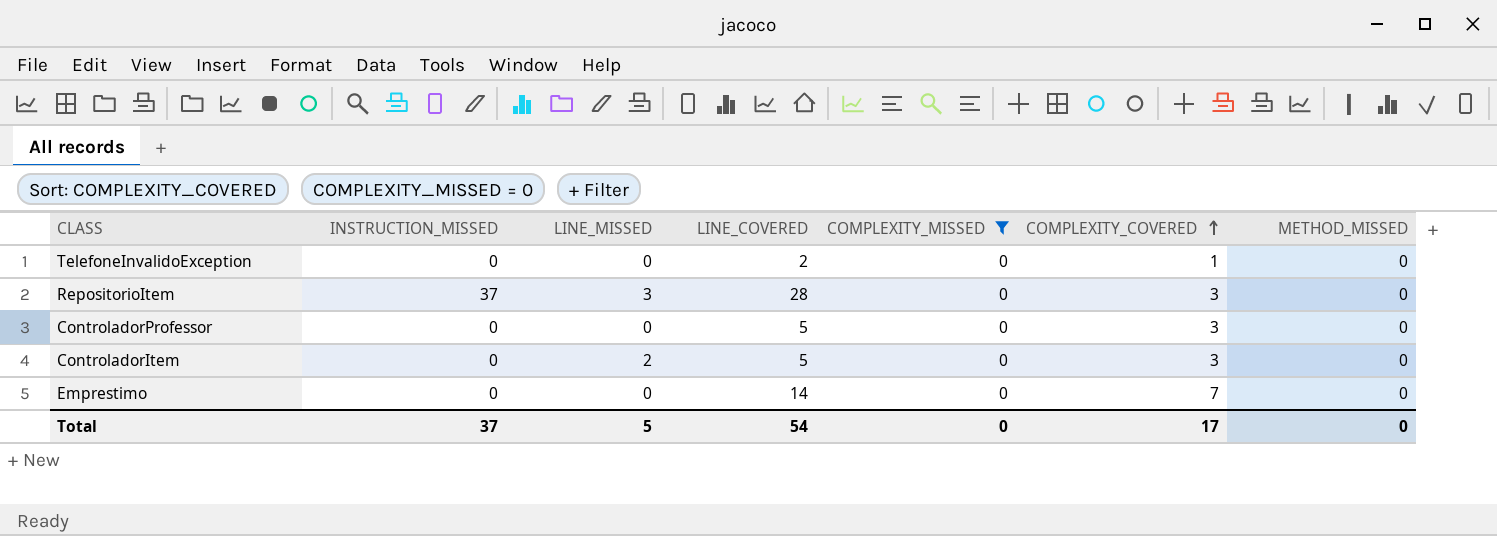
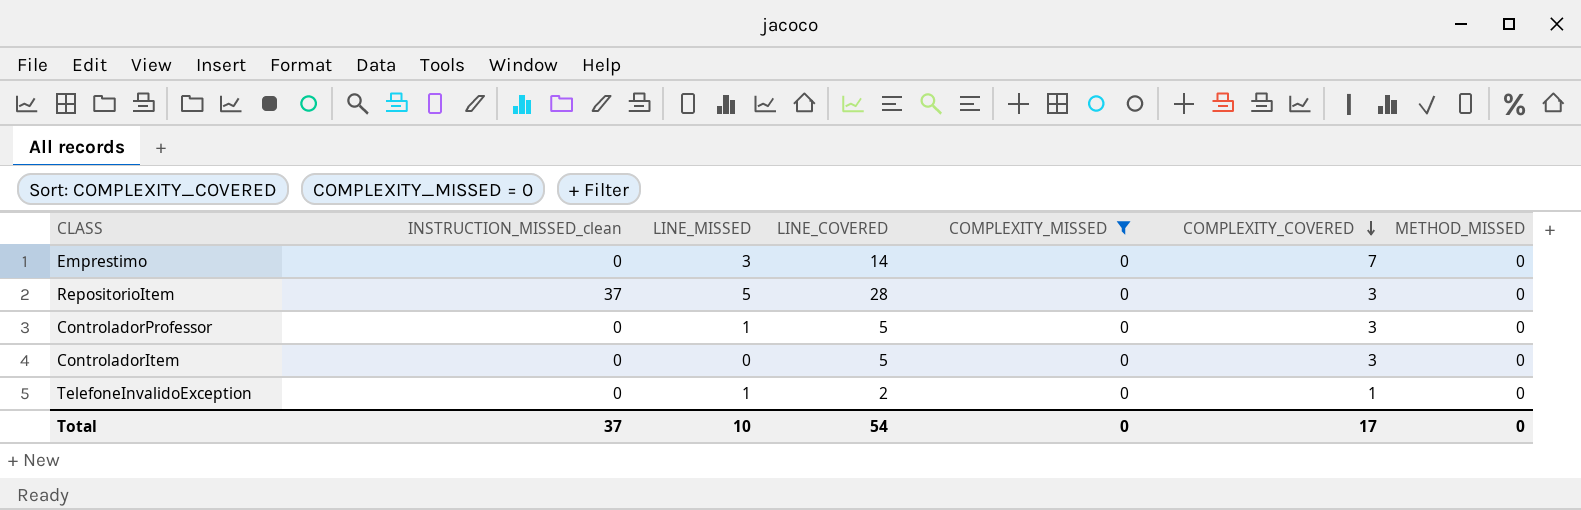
row order: COMPLEXITY_COVERED ascending -> COMPLEXITY_COVERED descending
column name: INSTRUCTION_MISSED -> INSTRUCTION_MISSED_clean
Emprestimo | LINE_MISSED: 0 -> 3
RepositorioItem | LINE_MISSED: 3 -> 5
ControladorProfessor | LINE_MISSED: 0 -> 1
ControladorItem | LINE_MISSED: 2 -> 0
TelefoneInvalidoException | LINE_MISSED: 0 -> 1
Total | LINE_MISSED: 5 -> 10

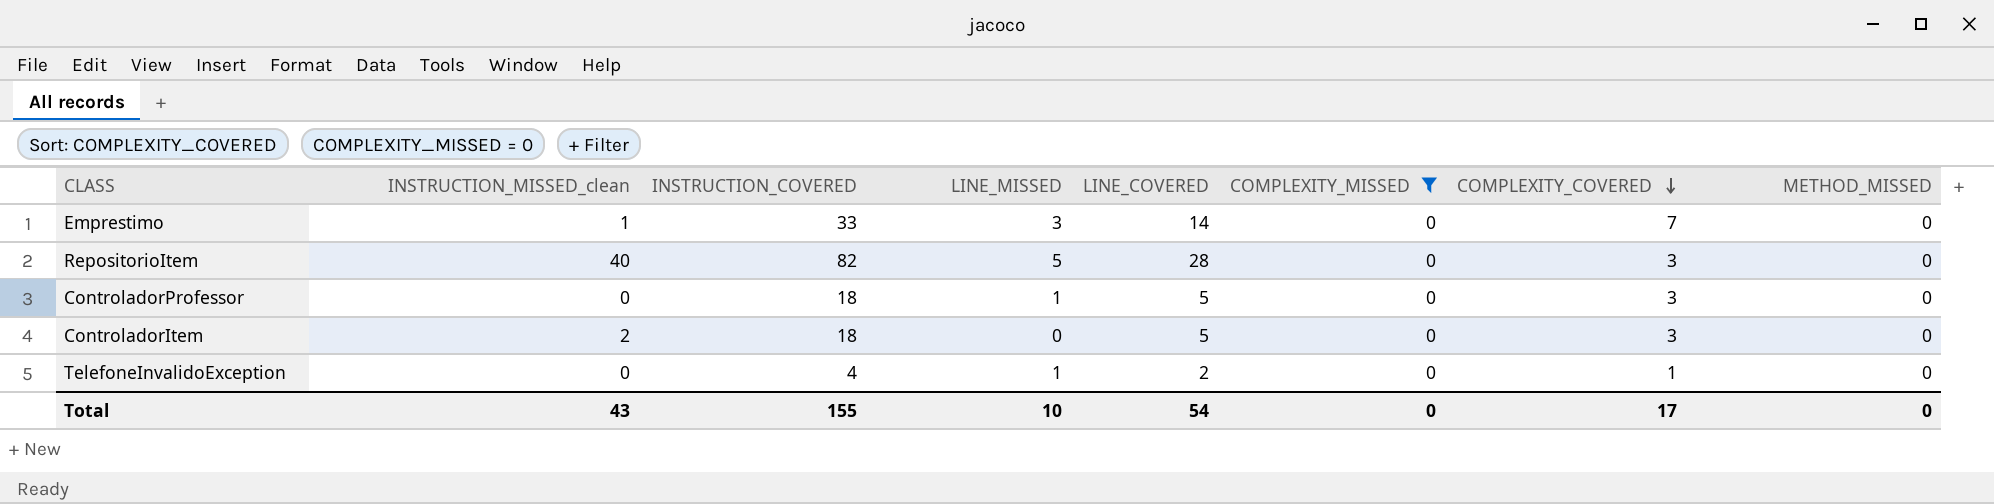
column INSTRUCTION_COVERED | position: none -> 3
Emprestimo | INSTRUCTION_MISSED_clean: 0 -> 1
RepositorioItem | INSTRUCTION_MISSED_clean: 37 -> 40
ControladorItem | INSTRUCTION_MISSED_clean: 0 -> 2
Total | INSTRUCTION_MISSED_clean: 37 -> 43

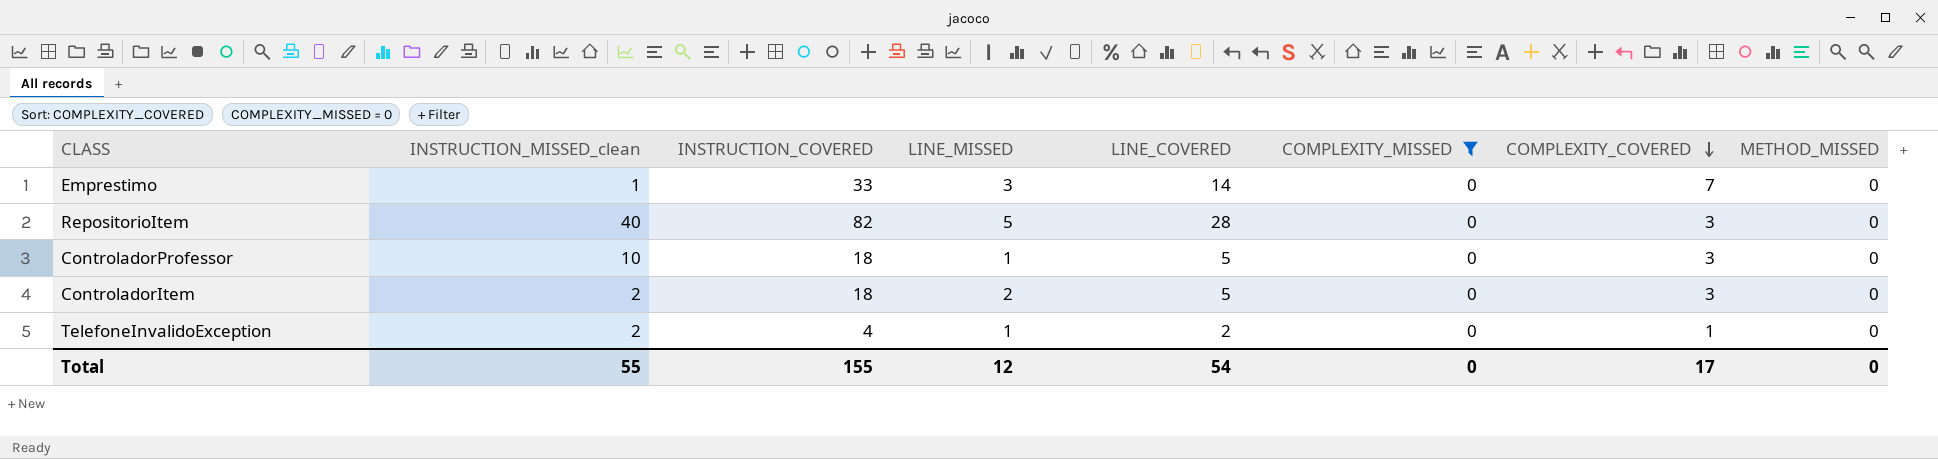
ControladorProfessor | INSTRUCTION_MISSED_clean: 0 -> 10
ControladorItem | LINE_MISSED: 0 -> 2
TelefoneInvalidoException | INSTRUCTION_MISSED_clean: 0 -> 2
Total | INSTRUCTION_MISSED_clean: 43 -> 55
Total | LINE_MISSED: 10 -> 12

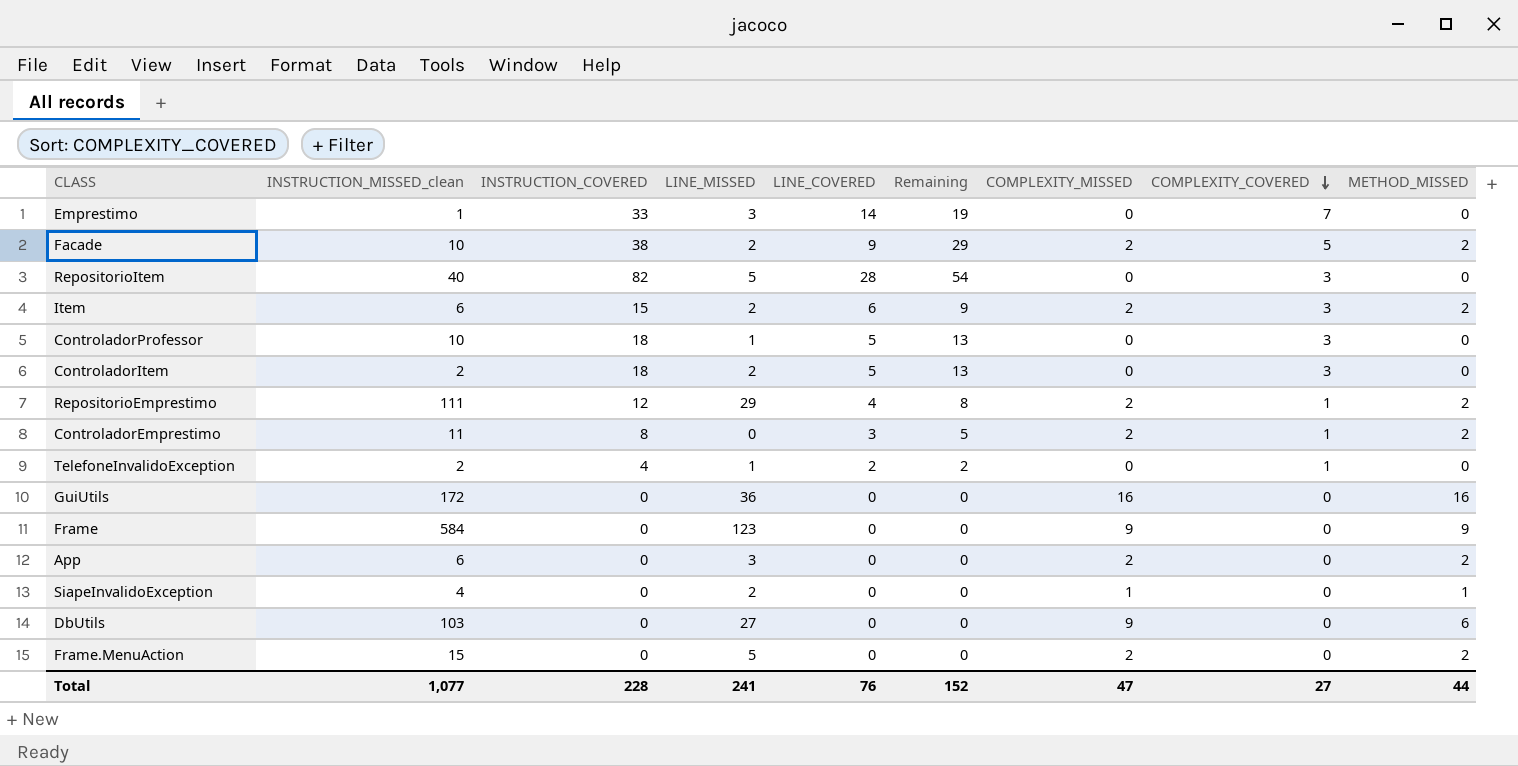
filter: COMPLEXITY_MISSED = 0 -> none
column Remaining | formula: none -> [INSTRUCTION_COVERED] - [LINE_COVERED]
Total | INSTRUCTION_MISSED_clean: 55 -> 1,077
Total | INSTRUCTION_COVERED: 155 -> 228
Total | LINE_MISSED: 12 -> 241
Total | LINE_COVERED: 54 -> 76
Total | COMPLEXITY_MISSED: 0 -> 47
Total | COMPLEXITY_COVERED: 17 -> 27
Total | METHOD_MISSED: 0 -> 44

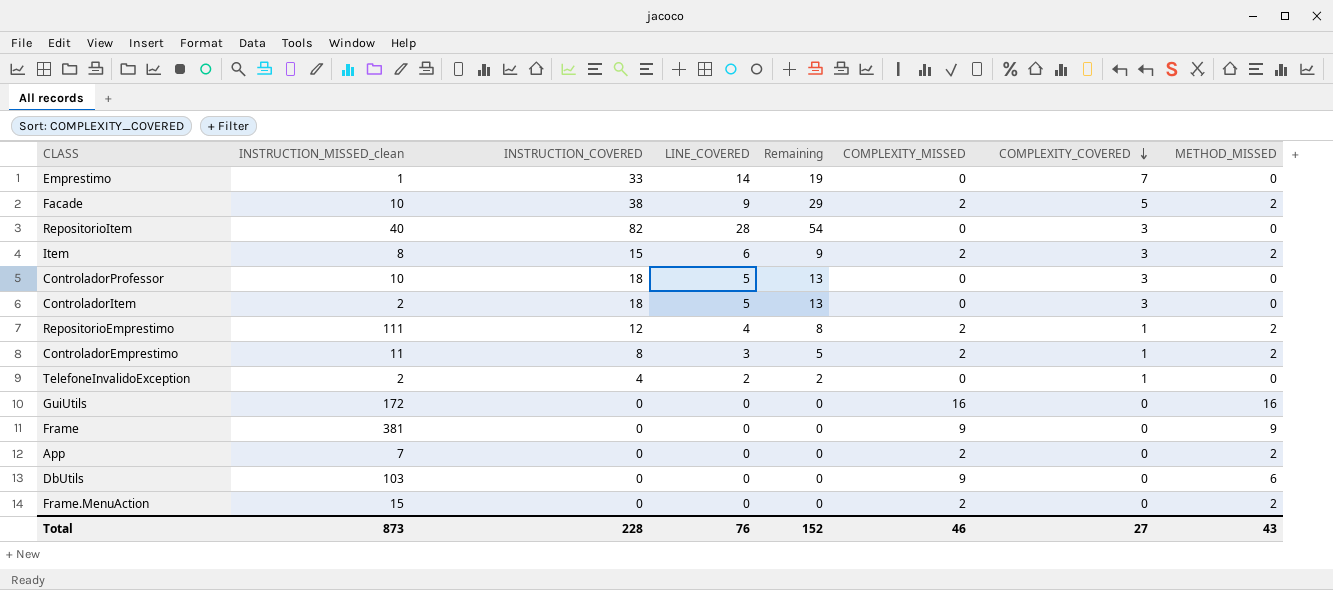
column LINE_MISSED | position: 4 -> none
row SiapeInvalidoException: 4 | 0 | 2 | 0 | 0 | 1 | 0 | 1 -> none
Item | INSTRUCTION_MISSED_clean: 6 -> 8
Frame | INSTRUCTION_MISSED_clean: 584 -> 381
App | INSTRUCTION_MISSED_clean: 6 -> 7
Total | INSTRUCTION_MISSED_clean: 1,077 -> 873
Total | COMPLEXITY_MISSED: 47 -> 46
Total | METHOD_MISSED: 44 -> 43

